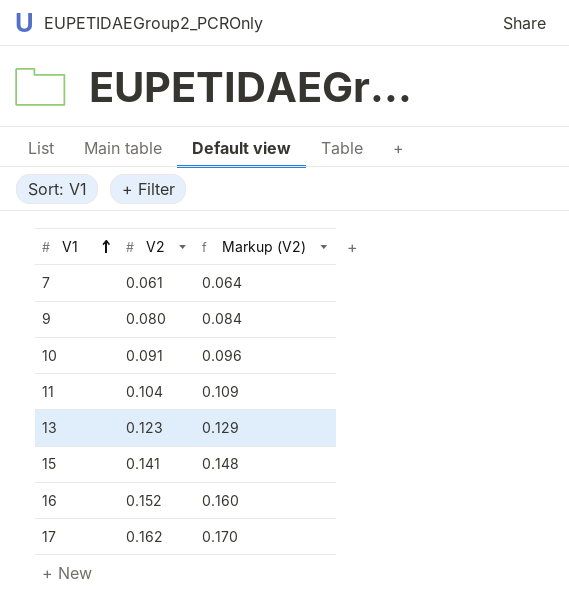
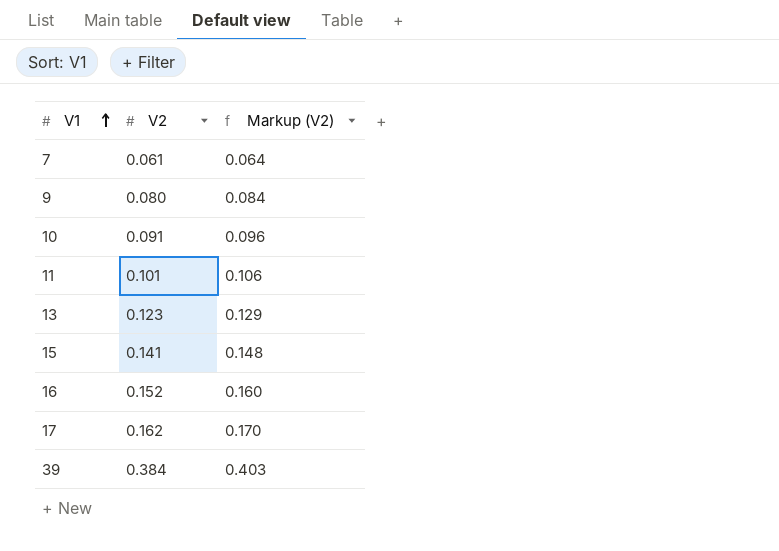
11 | V2: 0.104 -> 0.101
11 | Markup (V2): 0.109 -> 0.106
row 39: none -> 0.384 | 0.403

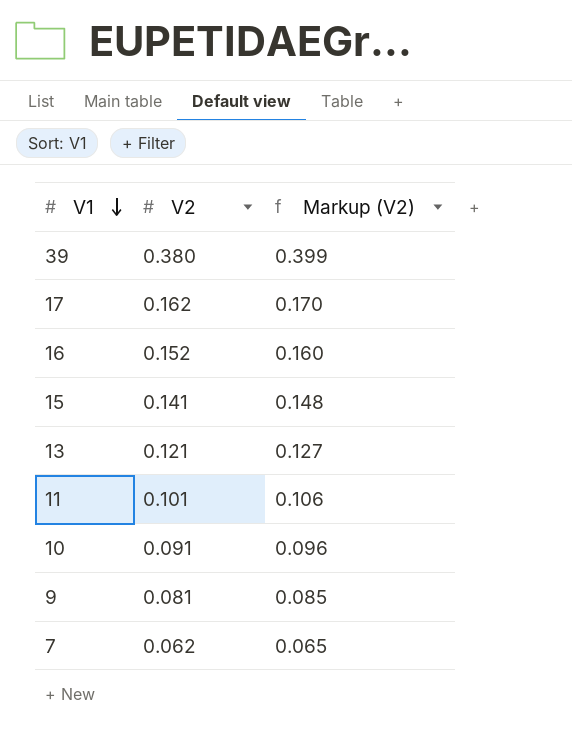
row order: V1 ascending -> V1 descending
39 | V2: 0.384 -> 0.380
39 | Markup (V2): 0.403 -> 0.399
13 | V2: 0.123 -> 0.121
13 | Markup (V2): 0.129 -> 0.127
9 | V2: 0.080 -> 0.081
9 | Markup (V2): 0.084 -> 0.085
7 | V2: 0.061 -> 0.062
7 | Markup (V2): 0.064 -> 0.065

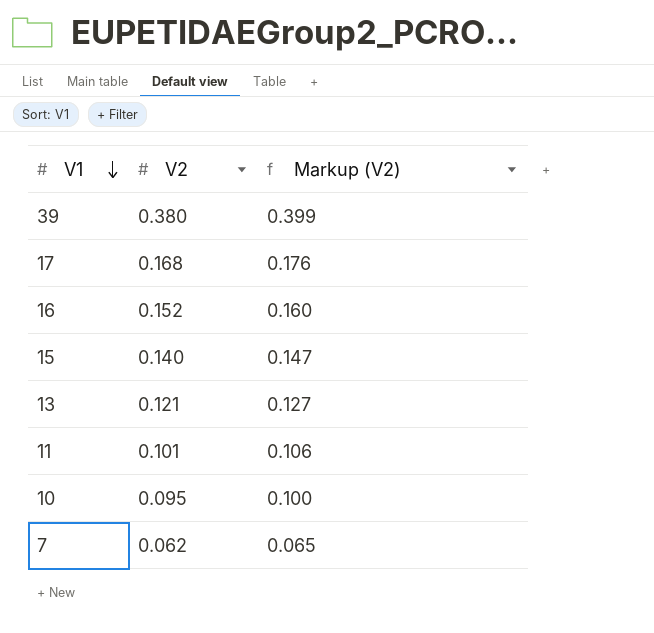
row 9: 0.081 | 0.085 -> none
17 | V2: 0.162 -> 0.168
17 | Markup (V2): 0.170 -> 0.176
15 | V2: 0.141 -> 0.140
15 | Markup (V2): 0.148 -> 0.147
10 | V2: 0.091 -> 0.095
10 | Markup (V2): 0.096 -> 0.100

